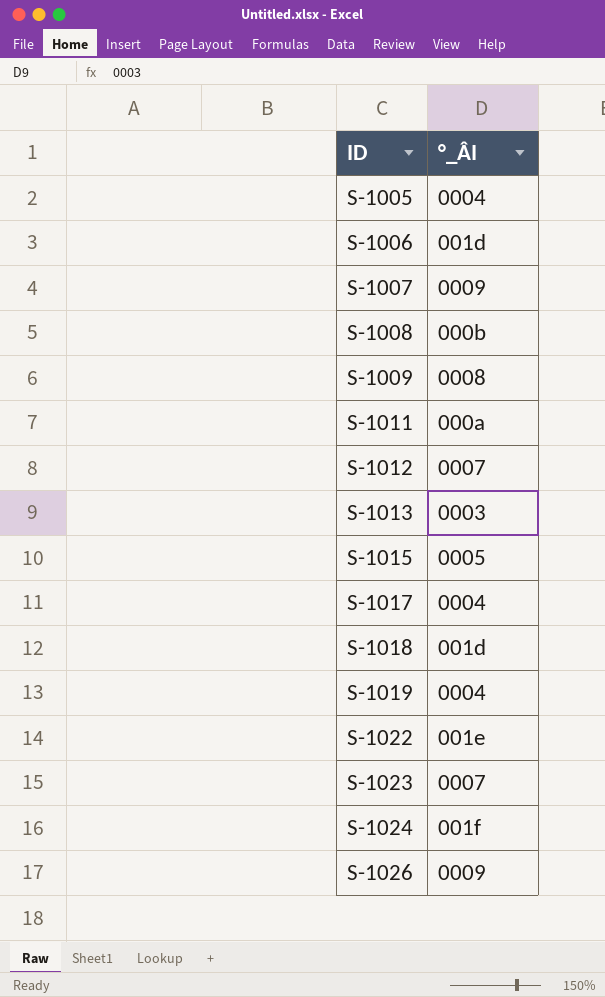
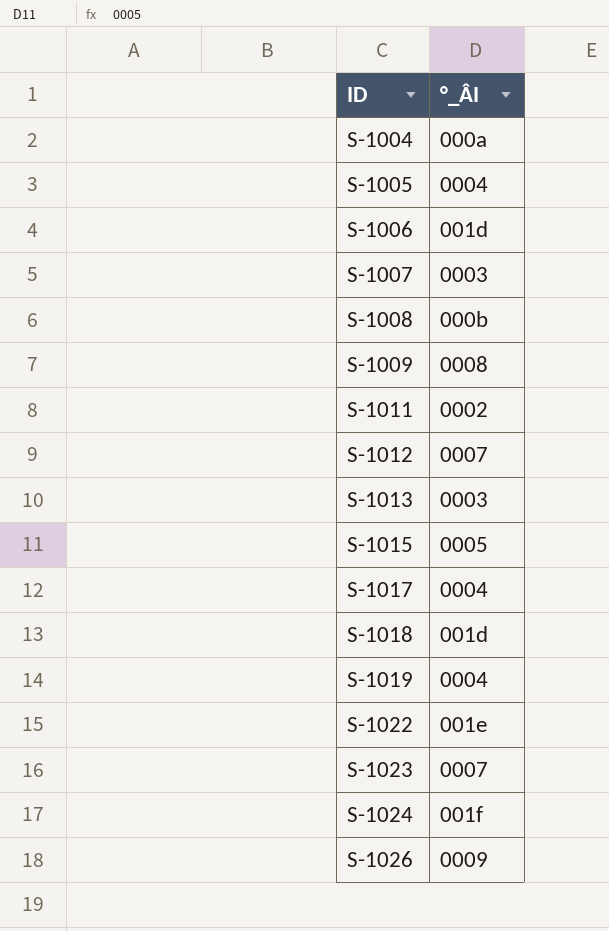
row S-1004: none -> 000a
S-1007 | °_ÂI: 0009 -> 0003
S-1011 | °_ÂI: 000a -> 0002

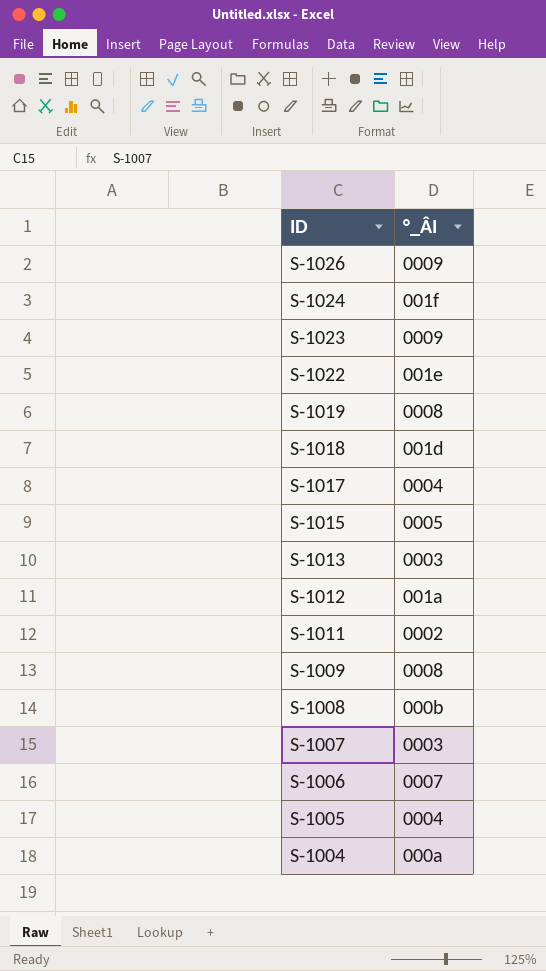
row order: ID ascending -> ID descending
S-1023 | °_ÂI: 0007 -> 0009
S-1019 | °_ÂI: 0004 -> 0008
S-1012 | °_ÂI: 0007 -> 001a
S-1006 | °_ÂI: 001d -> 0007

